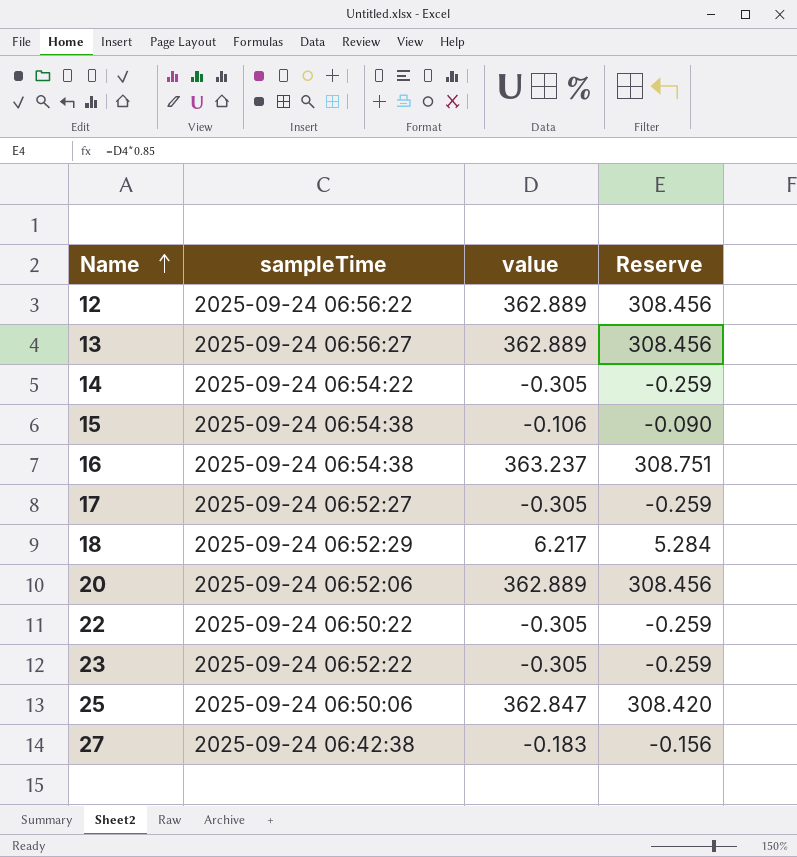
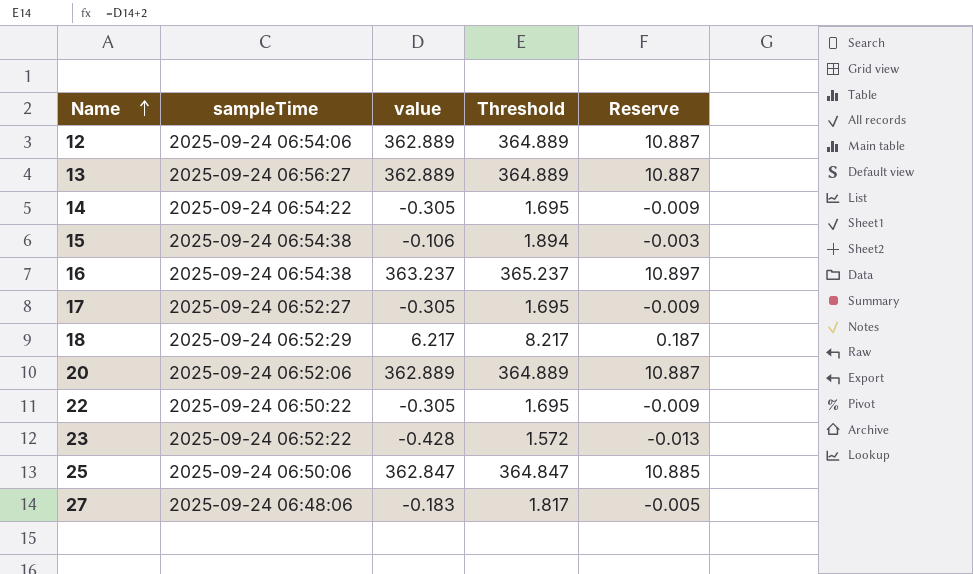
column Threshold | formula: none -> [value] + 2
column Reserve | formula: [value] * 0.85 -> [value] * 0.03
12 | sampleTime: 2025-09-24 06:56:22 -> 2025-09-24 06:54:06
23 | value: -0.305 -> -0.428
27 | sampleTime: 2025-09-24 06:42:38 -> 2025-09-24 06:48:06

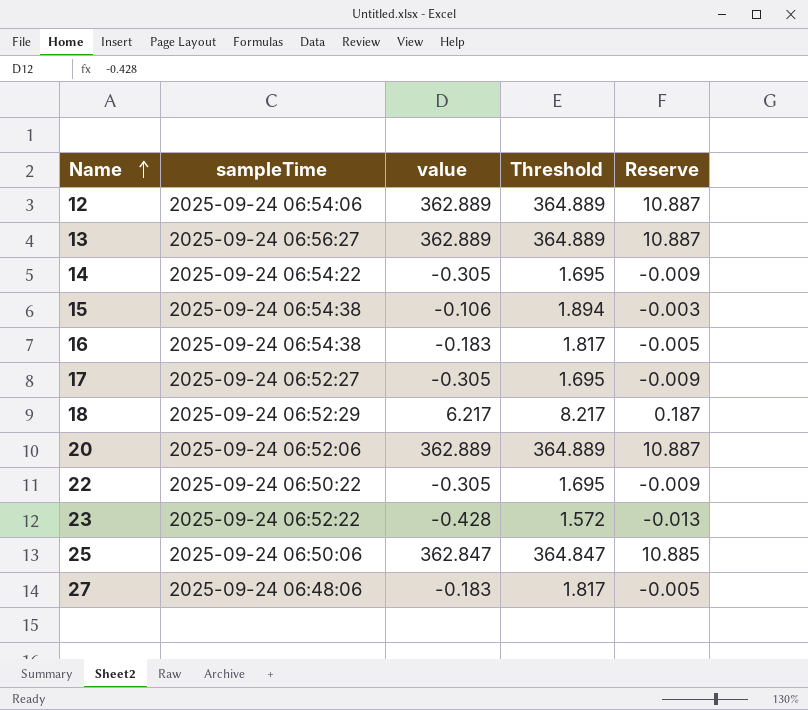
16 | value: 363.237 -> -0.183
16 | Threshold: 365.237 -> 1.817
16 | Reserve: 10.897 -> -0.005

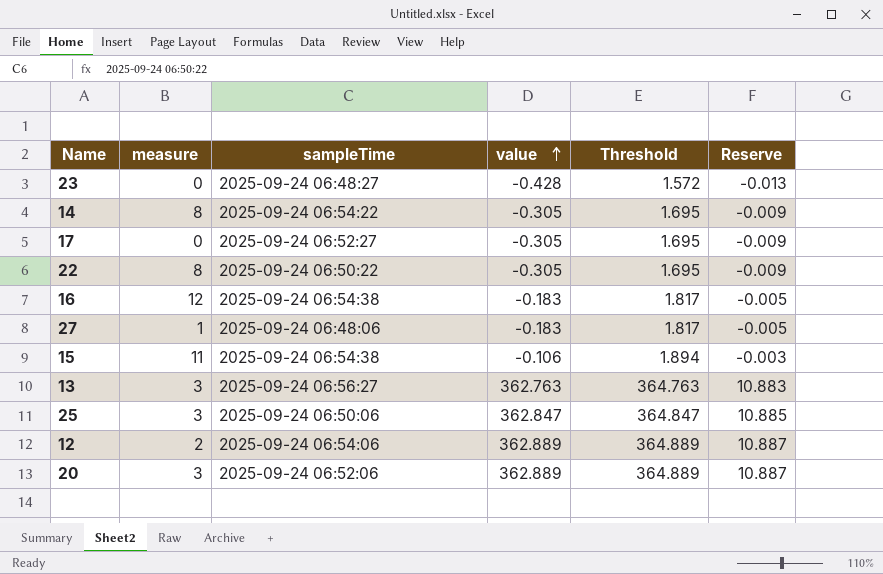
row order: Name ascending -> value ascending
column measure | position: none -> 2
row 18: 2025-09-24 06:52:29 | 6.217 | 8.217 | 0.187 -> none
23 | sampleTime: 2025-09-24 06:52:22 -> 2025-09-24 06:48:27
13 | value: 362.889 -> 362.763
13 | Threshold: 364.889 -> 364.763
13 | Reserve: 10.887 -> 10.883

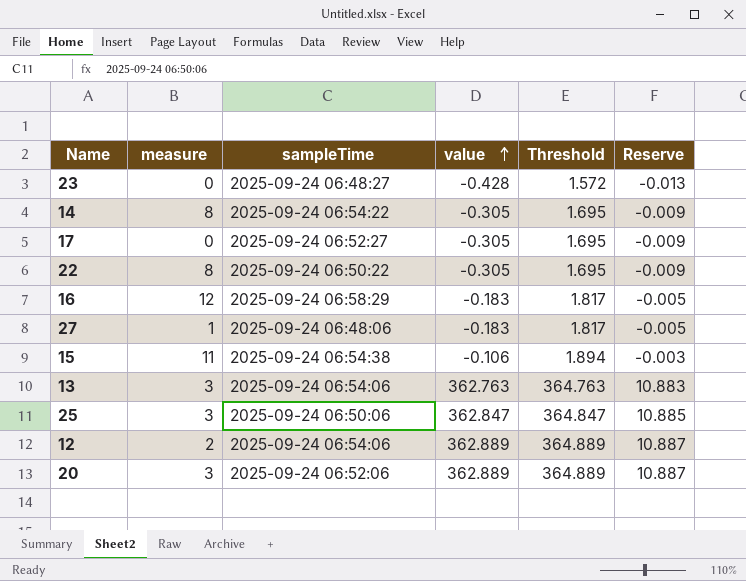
16 | sampleTime: 2025-09-24 06:54:38 -> 2025-09-24 06:58:29
13 | sampleTime: 2025-09-24 06:56:27 -> 2025-09-24 06:54:06

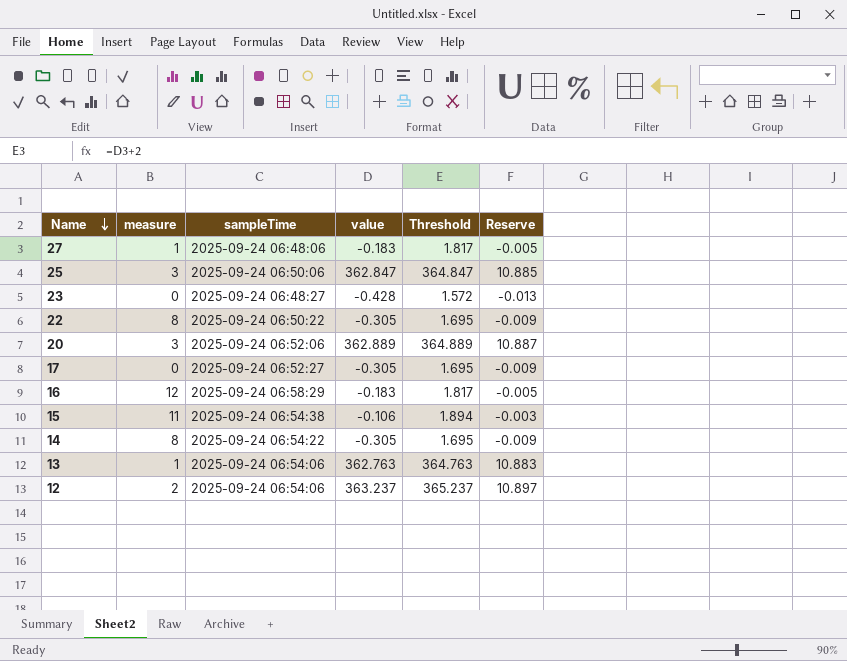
row order: value ascending -> Name descending
13 | measure: 3 -> 1
12 | value: 362.889 -> 363.237
12 | Threshold: 364.889 -> 365.237
12 | Reserve: 10.887 -> 10.897

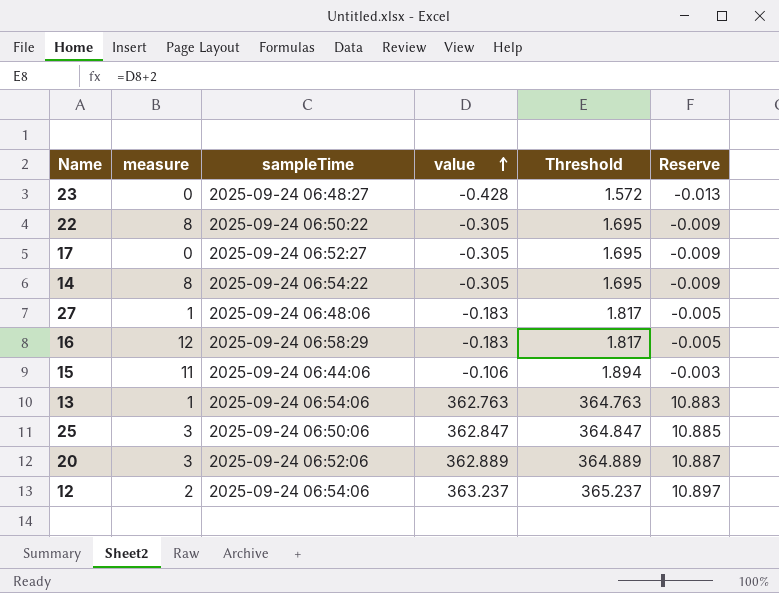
row order: Name descending -> value ascending
15 | sampleTime: 2025-09-24 06:54:38 -> 2025-09-24 06:44:06

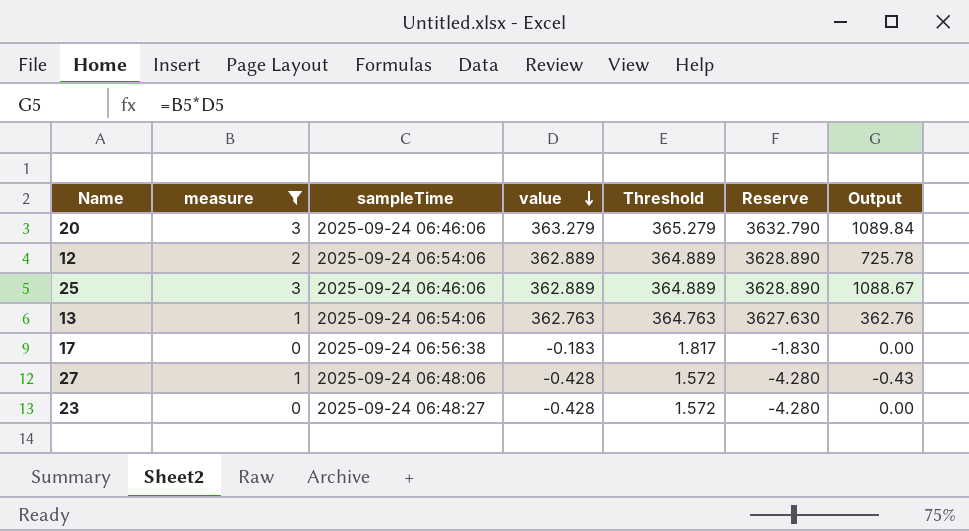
filter: none -> measure <= 3
row order: value ascending -> value descending
column Reserve | formula: [value] * 0.03 -> [value] * 10
column Output | formula: none -> [measure] * [value]
20 | sampleTime: 2025-09-24 06:52:06 -> 2025-09-24 06:46:06
20 | value: 362.889 -> 363.279
20 | Threshold: 364.889 -> 365.279
12 | value: 363.237 -> 362.889
12 | Threshold: 365.237 -> 364.889
25 | sampleTime: 2025-09-24 06:50:06 -> 2025-09-24 06:46:06
25 | value: 362.847 -> 362.889
25 | Threshold: 364.847 -> 364.889
17 | sampleTime: 2025-09-24 06:52:27 -> 2025-09-24 06:56:38
17 | value: -0.305 -> -0.183
17 | Threshold: 1.695 -> 1.817
27 | value: -0.183 -> -0.428
27 | Threshold: 1.817 -> 1.572

